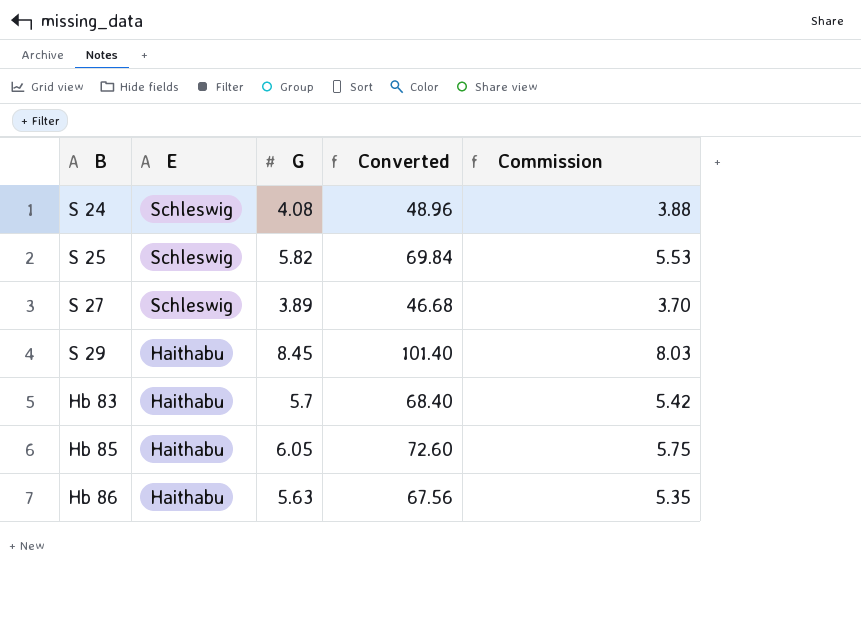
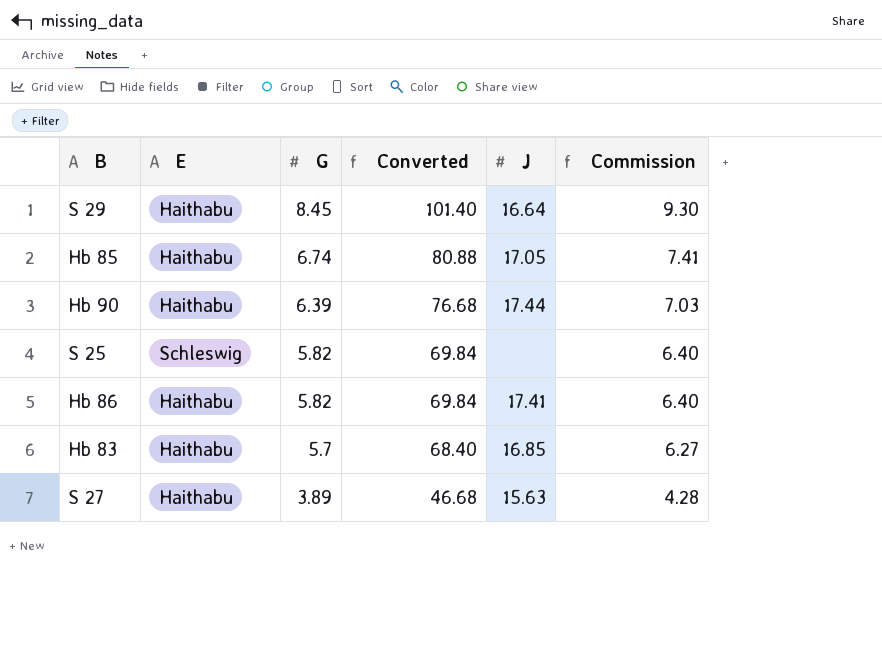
row order: E descending -> G descending
column J | position: none -> 5
column Commission | formula: [G] * 0.95 -> [G] * 1.1
row S 24: Schleswig | 4.08 | 48.96 | 3.88 -> none
Hb 85 | G: 6.05 -> 6.74
Hb 85 | Converted: 72.60 -> 80.88
row Hb 90: none -> Haithabu | 6.39 | 76.68 | 17.44 | 7.03
Hb 86 | G: 5.63 -> 5.82
Hb 86 | Converted: 67.56 -> 69.84
S 27 | E: Schleswig -> Haithabu

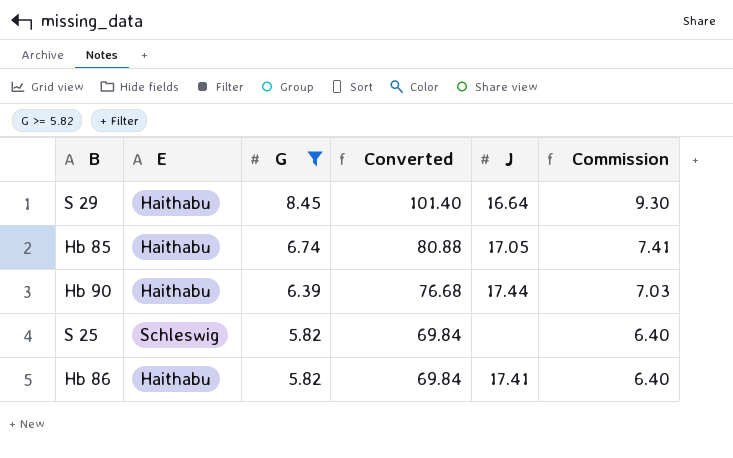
filter: none -> G >= 5.82

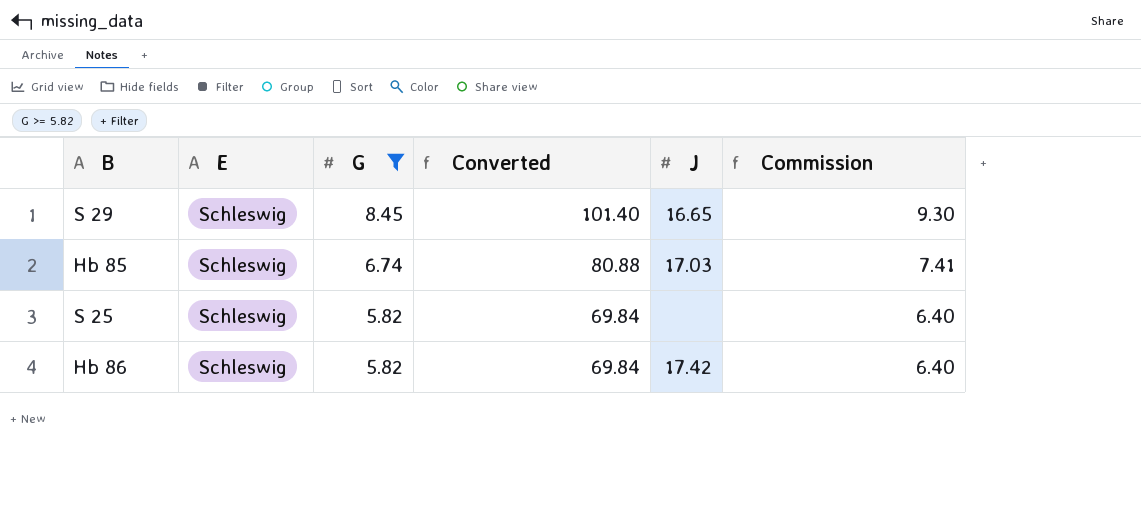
row Hb 90: Haithabu | 6.39 | 76.68 | 17.44 | 7.03 -> none
S 29 | E: Haithabu -> Schleswig
S 29 | J: 16.64 -> 16.65
Hb 85 | E: Haithabu -> Schleswig
Hb 85 | J: 17.05 -> 17.03
Hb 86 | E: Haithabu -> Schleswig
Hb 86 | J: 17.41 -> 17.42

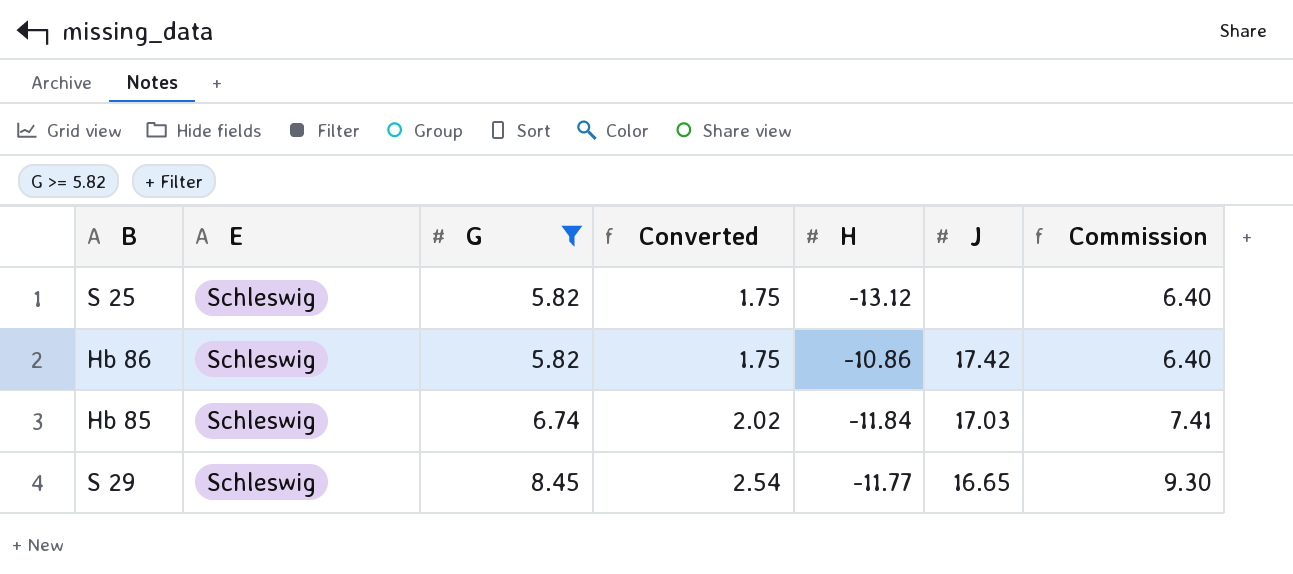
row order: G descending -> G ascending
column Converted | formula: [G] * 12 -> [G] * 0.3
column H | position: none -> 5

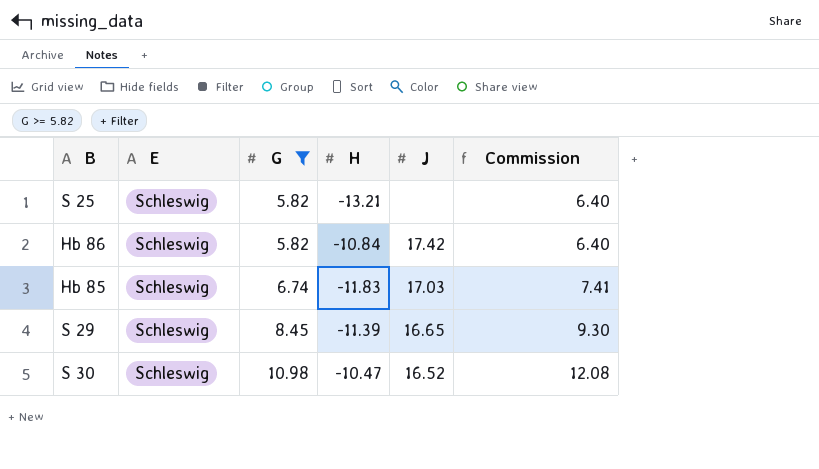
column Converted | formula: [G] * 0.3 -> none
S 25 | H: -13.12 -> -13.21
Hb 86 | H: -10.86 -> -10.84
Hb 85 | H: -11.84 -> -11.83
S 29 | H: -11.77 -> -11.39
row S 30: none -> Schleswig | 10.98 | -10.47 | 16.52 | 12.08

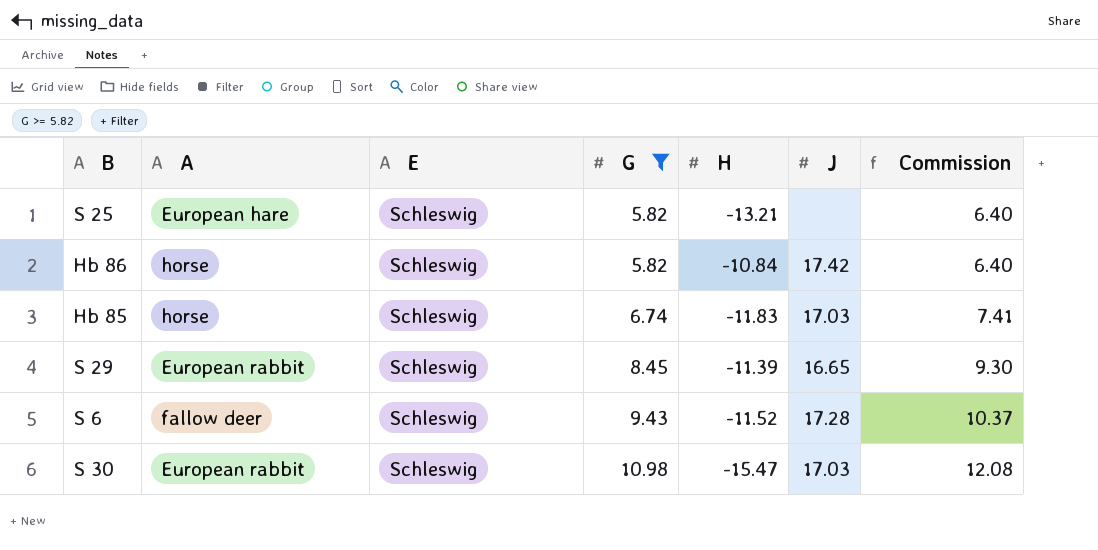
column A | position: none -> 2
row S 6: none -> fallow deer | Schleswig | 9.43 | -11.52 | 17.28 | 10.37
S 30 | H: -10.47 -> -15.47
S 30 | J: 16.52 -> 17.03

